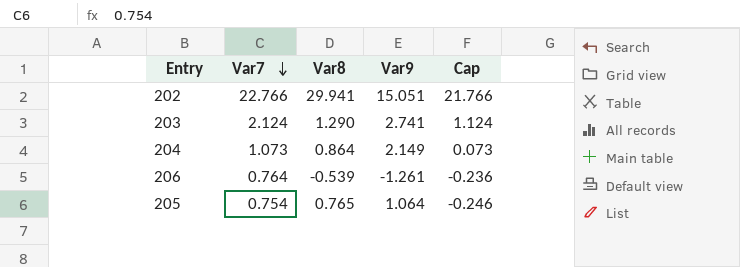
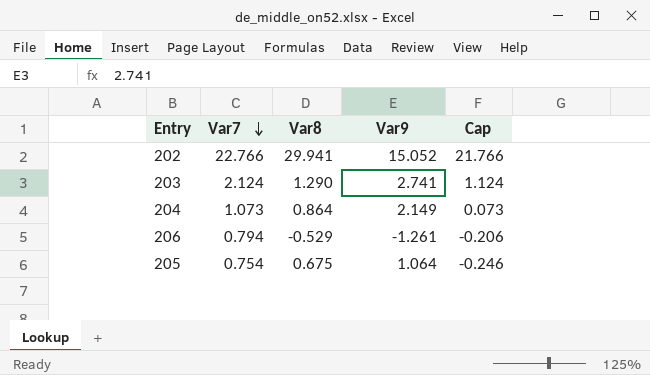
202 | Var9: 15.051 -> 15.052
206 | Var7: 0.764 -> 0.794
206 | Var8: -0.539 -> -0.529
206 | Cap: -0.236 -> -0.206
205 | Var8: 0.765 -> 0.675

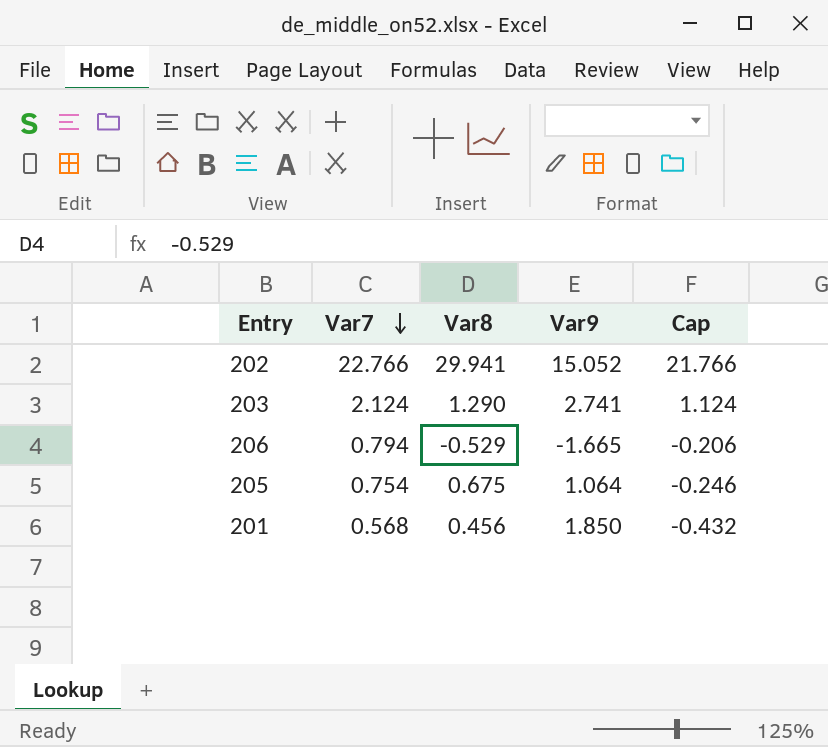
row 204: 1.073 | 0.864 | 2.149 | 0.073 -> none
206 | Var9: -1.261 -> -1.665
row 201: none -> 0.568 | 0.456 | 1.850 | -0.432

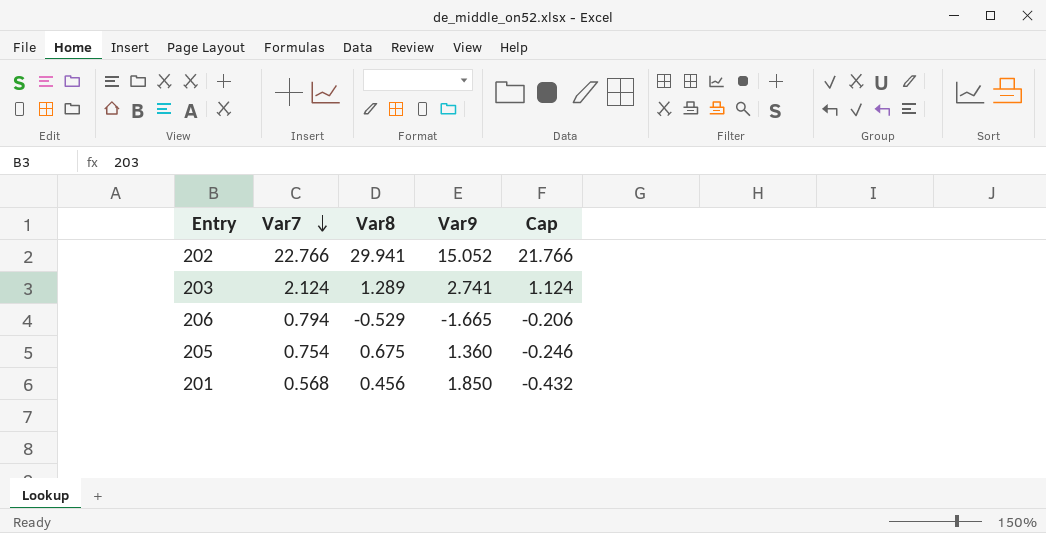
203 | Var8: 1.290 -> 1.289
205 | Var9: 1.064 -> 1.360

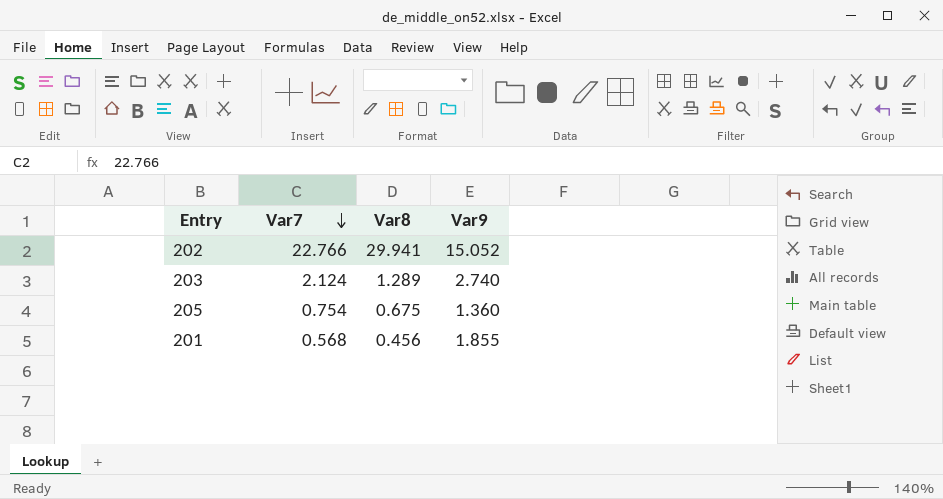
column Cap | formula: [Var7] - 1 -> none
row 206: 0.794 | -0.529 | -1.665 | -0.206 -> none
203 | Var9: 2.741 -> 2.740
201 | Var9: 1.850 -> 1.855

